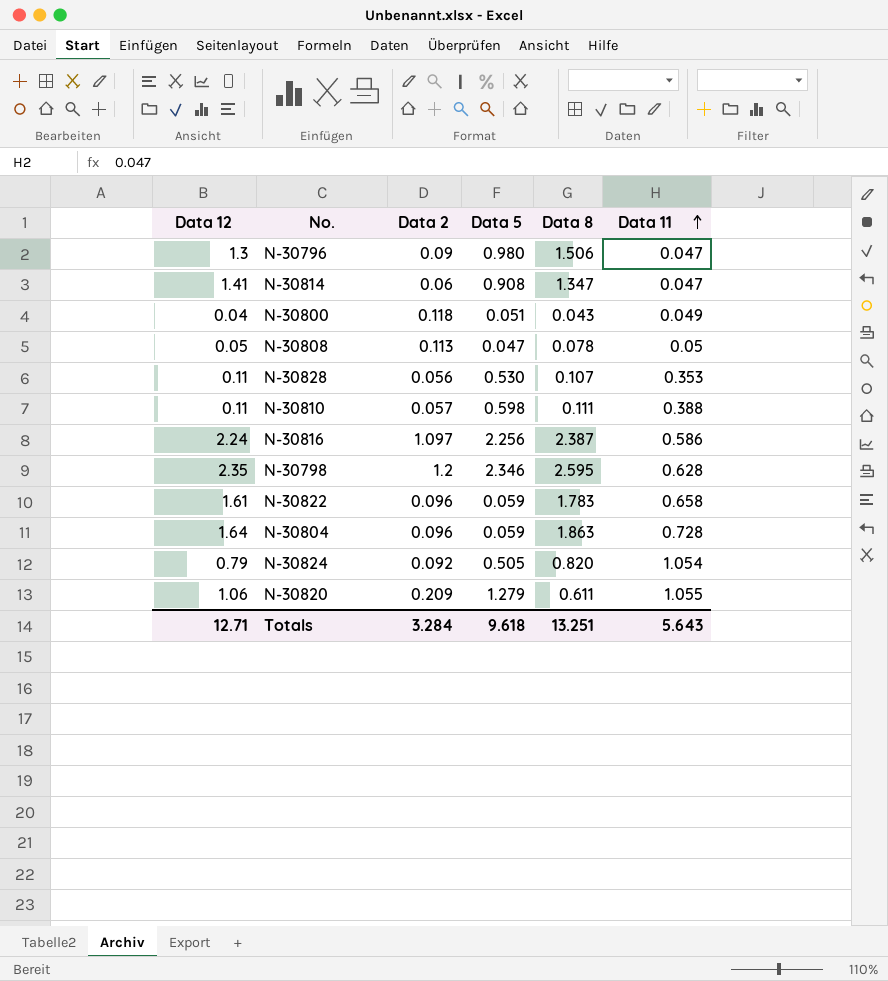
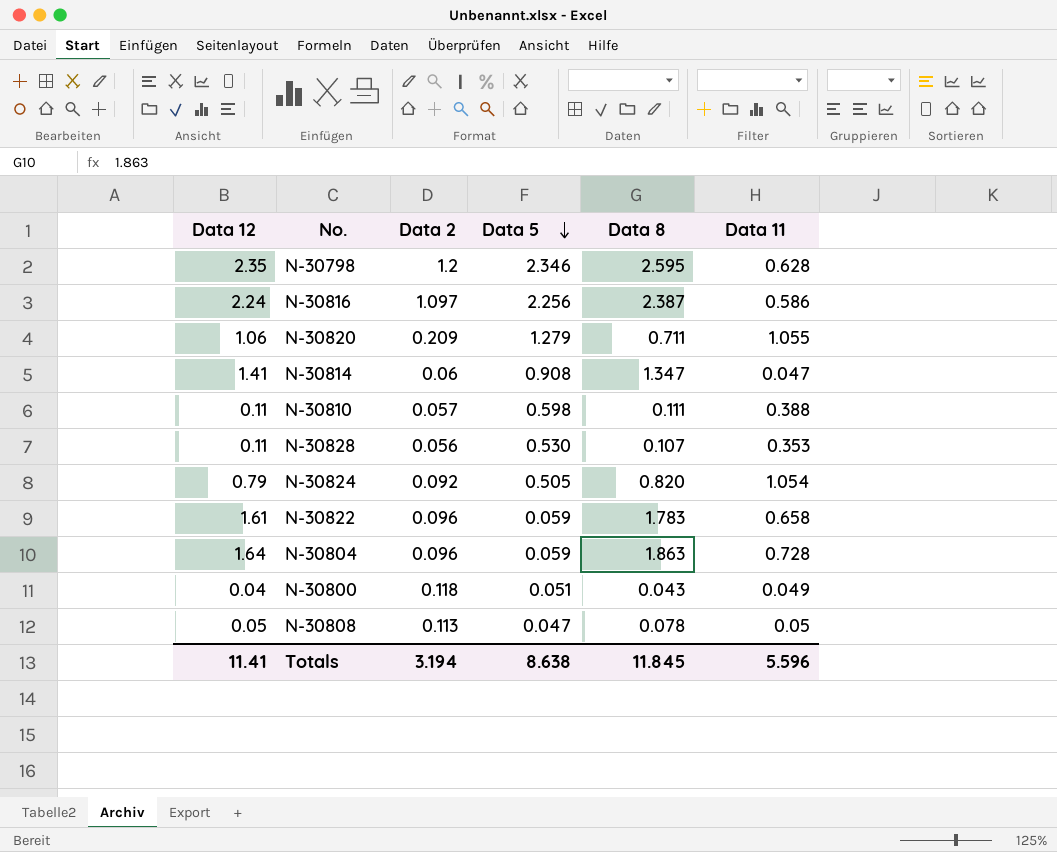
row order: Data 11 ascending -> Data 5 descending
row N-30796: 1.3 | 0.09 | 0.980 | 1.506 | 0.047 -> none
N-30820 | Data 8: 0.611 -> 0.711
Totals | Data 12: 12.71 -> 11.41
Totals | Data 2: 3.284 -> 3.194
Totals | Data 5: 9.618 -> 8.638
Totals | Data 8: 13.251 -> 11.845
Totals | Data 11: 5.643 -> 5.596

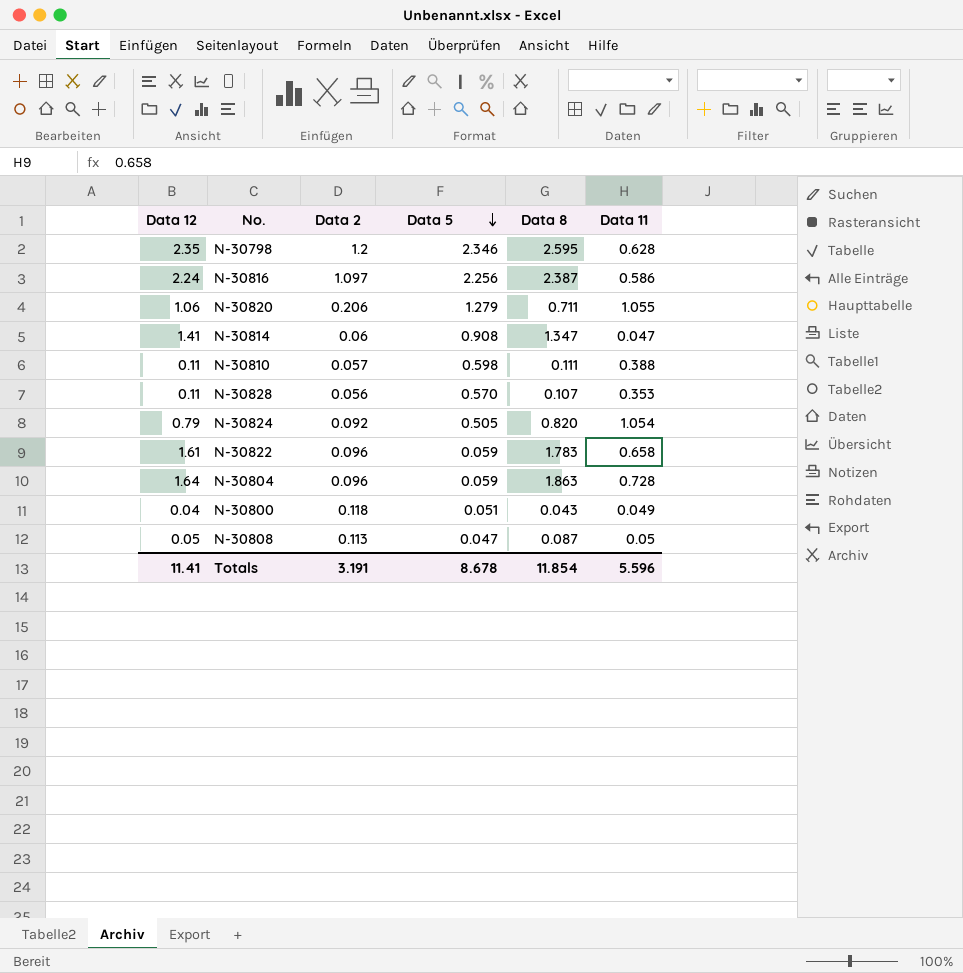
N-30820 | Data 2: 0.209 -> 0.206
N-30828 | Data 5: 0.530 -> 0.570
N-30808 | Data 8: 0.078 -> 0.087
Totals | Data 2: 3.194 -> 3.191
Totals | Data 5: 8.638 -> 8.678
Totals | Data 8: 11.845 -> 11.854

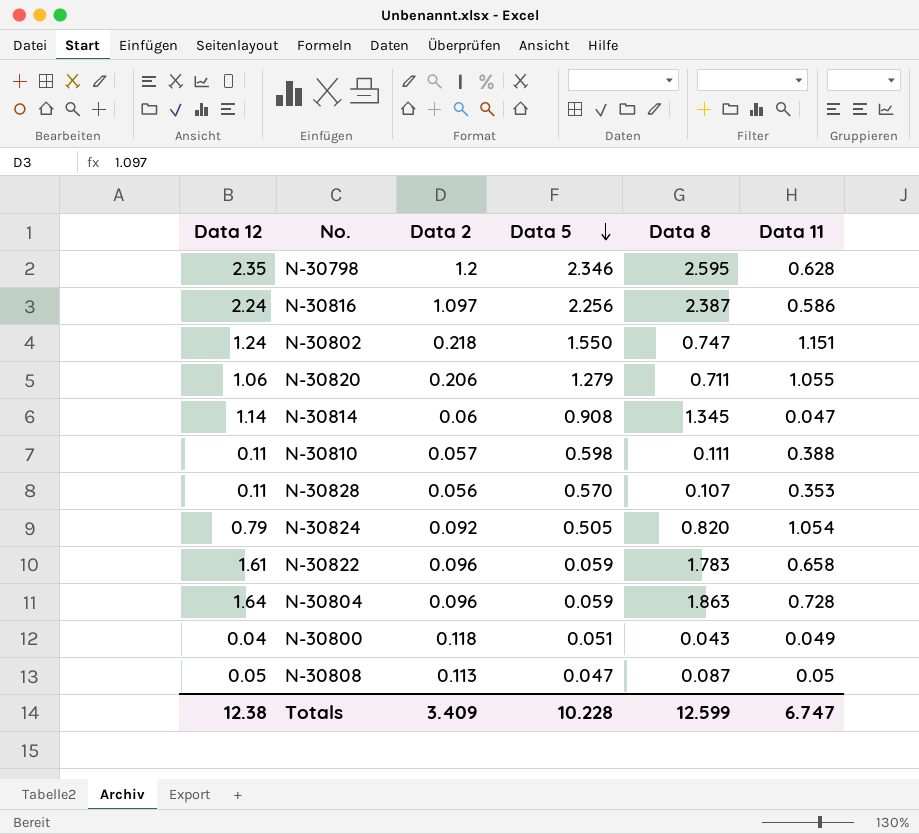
row N-30802: none -> 1.24 | 0.218 | 1.550 | 0.747 | 1.151
N-30814 | Data 12: 1.41 -> 1.14
N-30814 | Data 8: 1.347 -> 1.345
Totals | Data 12: 11.41 -> 12.38
Totals | Data 2: 3.191 -> 3.409
Totals | Data 5: 8.678 -> 10.228
Totals | Data 8: 11.854 -> 12.599
Totals | Data 11: 5.596 -> 6.747

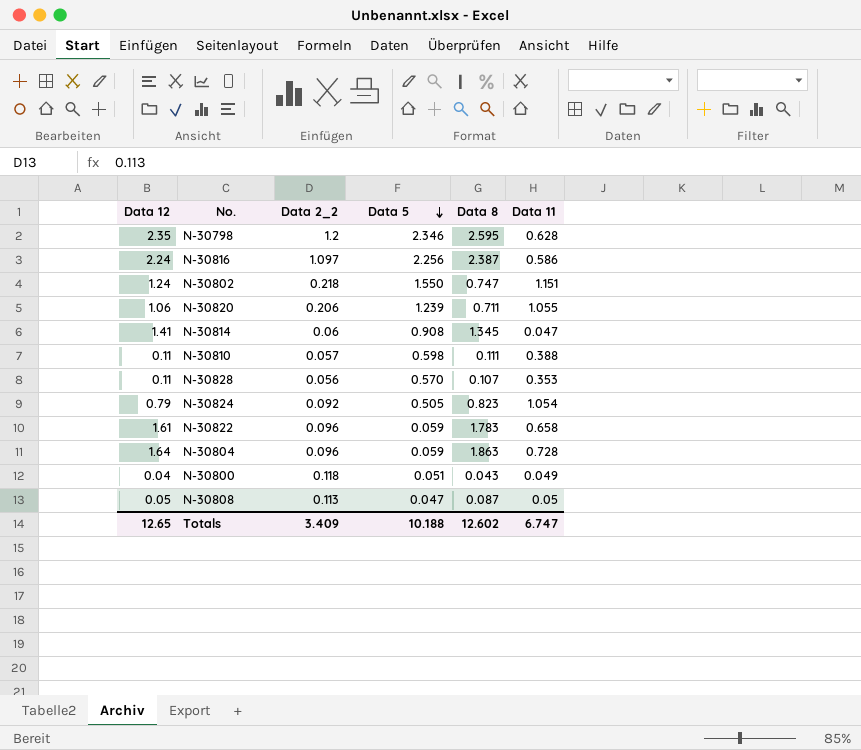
column name: Data 2 -> Data 2_2
N-30820 | Data 5: 1.279 -> 1.239
N-30814 | Data 12: 1.14 -> 1.41
N-30824 | Data 8: 0.820 -> 0.823
Totals | Data 12: 12.38 -> 12.65
Totals | Data 5: 10.228 -> 10.188
Totals | Data 8: 12.599 -> 12.602

